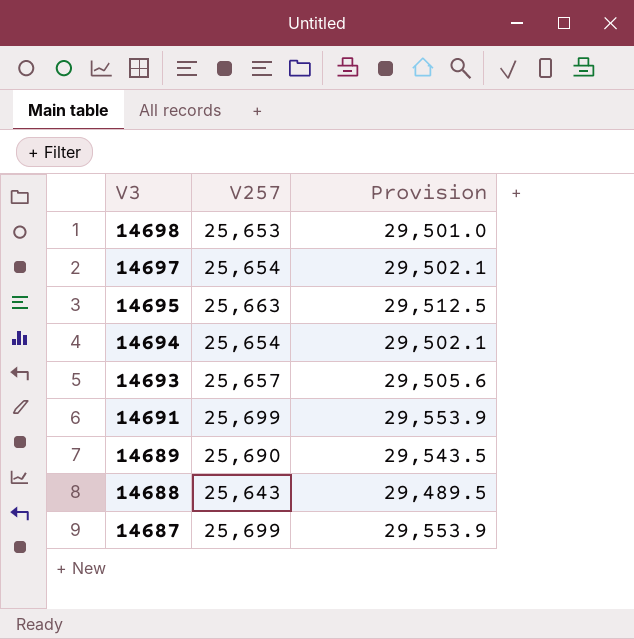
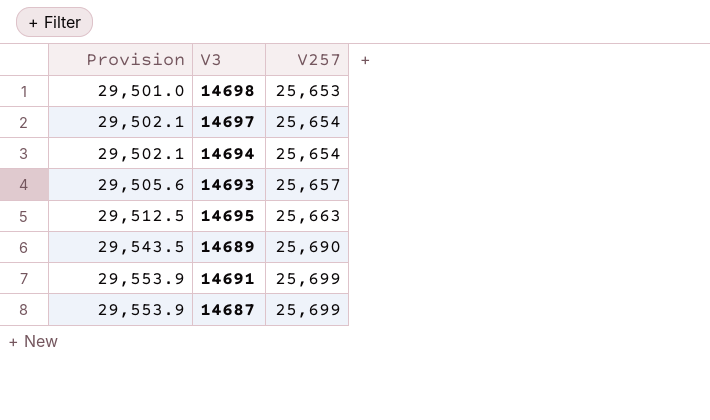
row order: V3 descending -> Provision ascending
column Provision | position: 3 -> 1
row 14688: 25,643 | 29,489.5 -> none

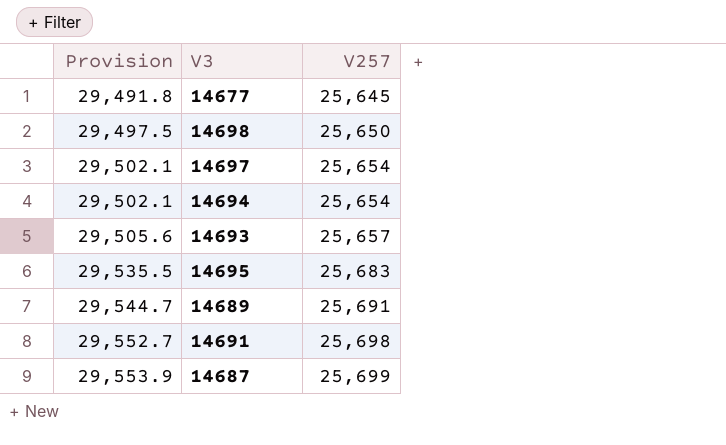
row 14677: none -> 29,491.8 | 25,645
14698 | Provision: 29,501.0 -> 29,497.5
14698 | V257: 25,653 -> 25,650
14695 | Provision: 29,512.5 -> 29,535.5
14695 | V257: 25,663 -> 25,683
14689 | Provision: 29,543.5 -> 29,544.7
14689 | V257: 25,690 -> 25,691
14691 | Provision: 29,553.9 -> 29,552.7
14691 | V257: 25,699 -> 25,698

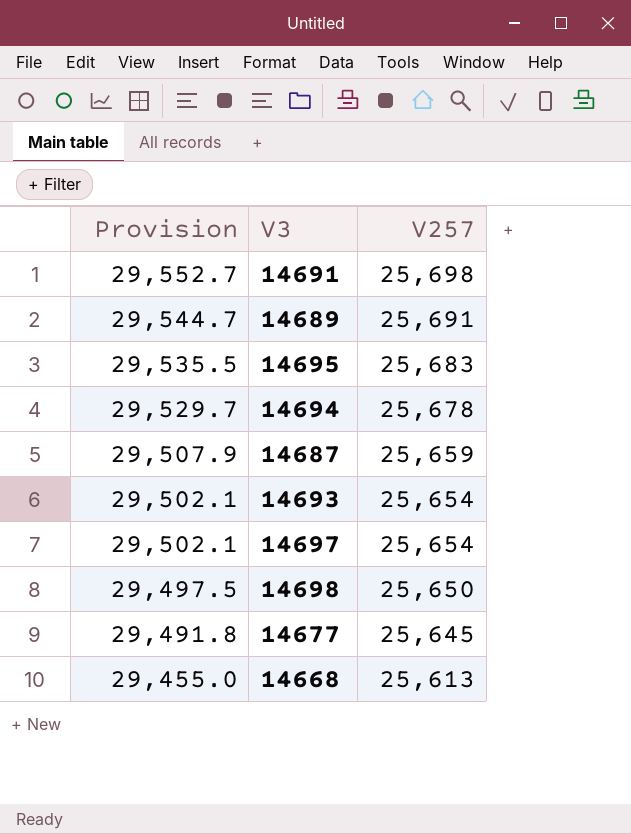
row order: Provision ascending -> Provision descending
14694 | Provision: 29,502.1 -> 29,529.7
14694 | V257: 25,654 -> 25,678
14687 | Provision: 29,553.9 -> 29,507.9
14687 | V257: 25,699 -> 25,659
14693 | Provision: 29,505.6 -> 29,502.1
14693 | V257: 25,657 -> 25,654
row 14668: none -> 29,455.0 | 25,613

